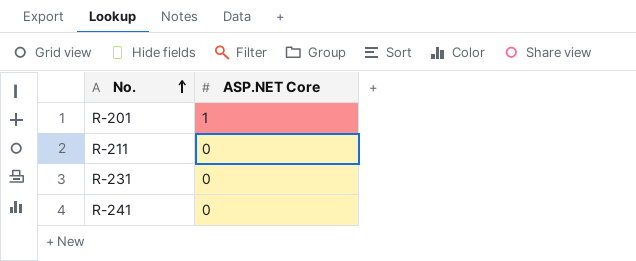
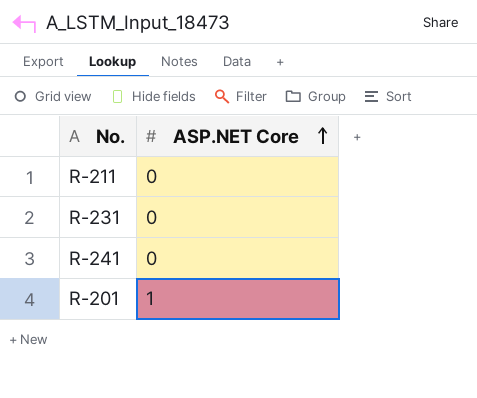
row order: No. ascending -> ASP.NET Core ascending

